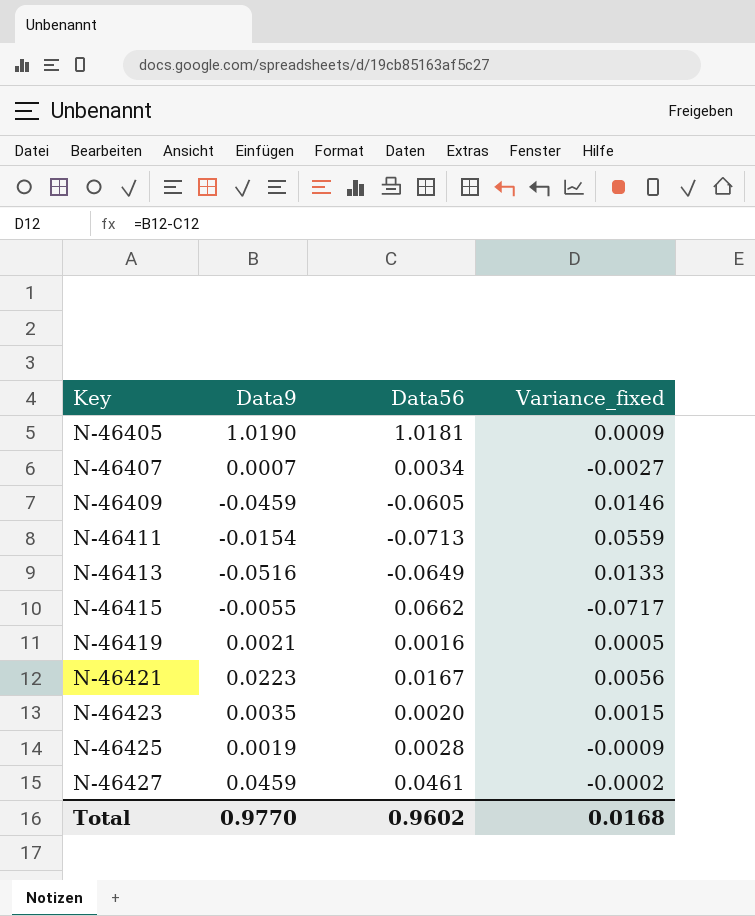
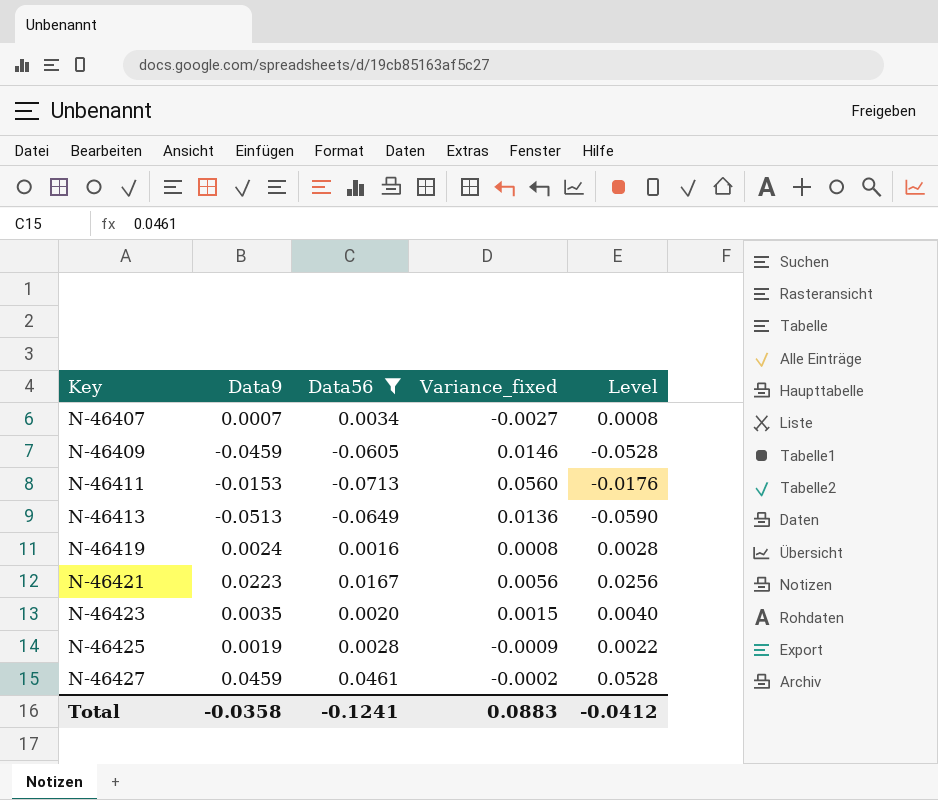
filter: none -> Data56 <= 0.0461
column Level | formula: none -> [Data9] * 1.15
N-46411 | Data9: -0.0154 -> -0.0153
N-46411 | Variance_fixed: 0.0559 -> 0.0560
N-46413 | Data9: -0.0516 -> -0.0513
N-46413 | Variance_fixed: 0.0133 -> 0.0136
N-46419 | Data9: 0.0021 -> 0.0024
N-46419 | Variance_fixed: 0.0005 -> 0.0008
Total | Data9: 0.9770 -> -0.0358
Total | Data56: 0.9602 -> -0.1241
Total | Variance_fixed: 0.0168 -> 0.0883

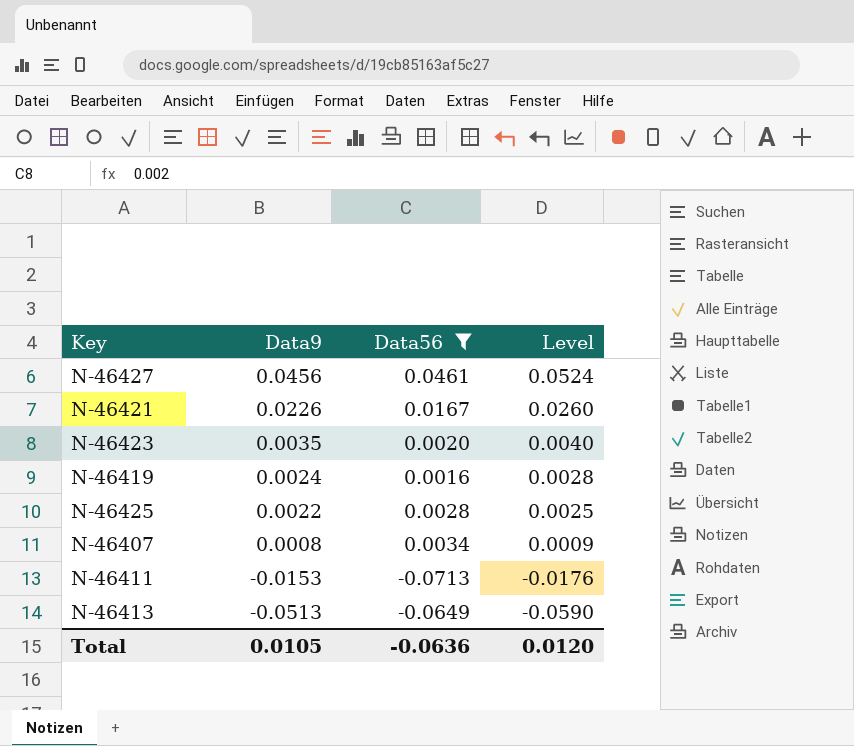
row order: Key ascending -> Data9 descending
column Variance_fixed | formula: [Data9] - [Data56] -> none
row N-46409: -0.0459 | -0.0605 | 0.0146 | -0.0528 -> none
N-46427 | Data9: 0.0459 -> 0.0456
N-46427 | Level: 0.0528 -> 0.0524
N-46421 | Data9: 0.0223 -> 0.0226
N-46421 | Level: 0.0256 -> 0.0260
N-46425 | Data9: 0.0019 -> 0.0022
N-46425 | Level: 0.0022 -> 0.0025
N-46407 | Data9: 0.0007 -> 0.0008
N-46407 | Level: 0.0008 -> 0.0009
Total | Data9: -0.0358 -> 0.0105
Total | Data56: -0.1241 -> -0.0636
Total | Level: -0.0412 -> 0.0120

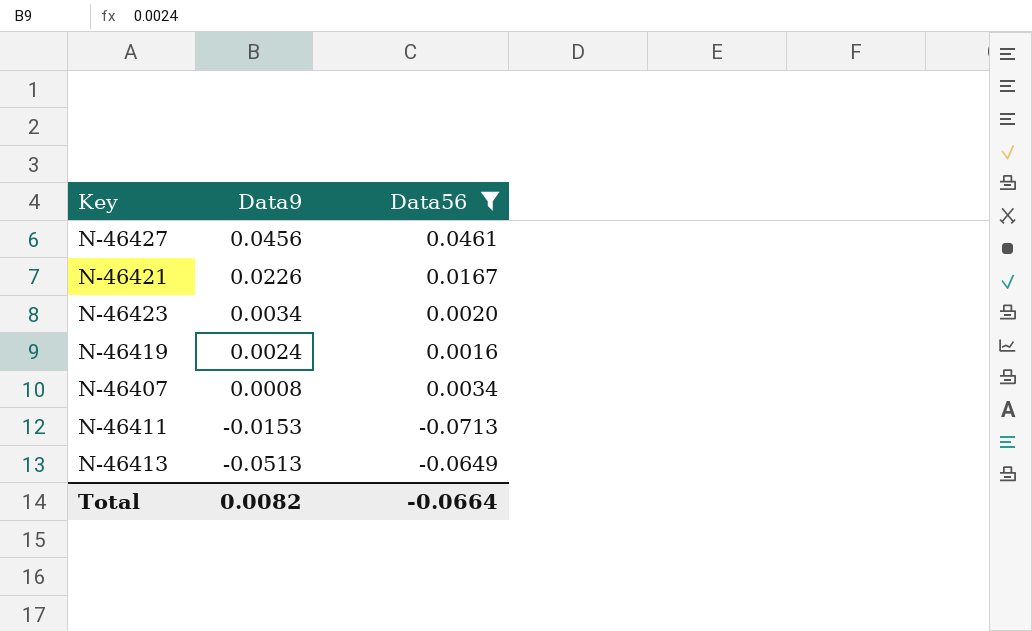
column Level | formula: [Data9] * 1.15 -> none
row N-46425: 0.0022 | 0.0028 | 0.0025 -> none
N-46423 | Data9: 0.0035 -> 0.0034
Total | Data9: 0.0105 -> 0.0082
Total | Data56: -0.0636 -> -0.0664

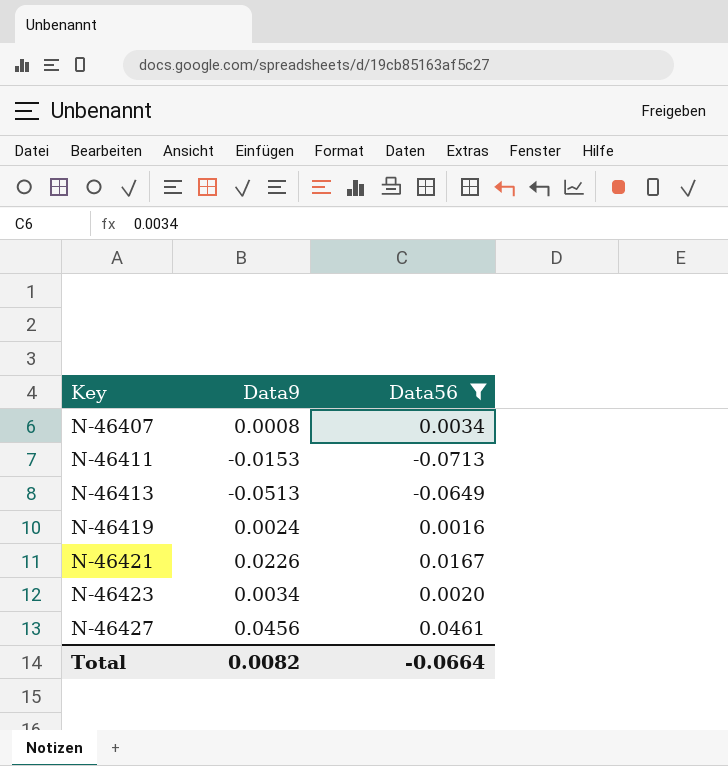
row order: Data9 descending -> Key ascending

